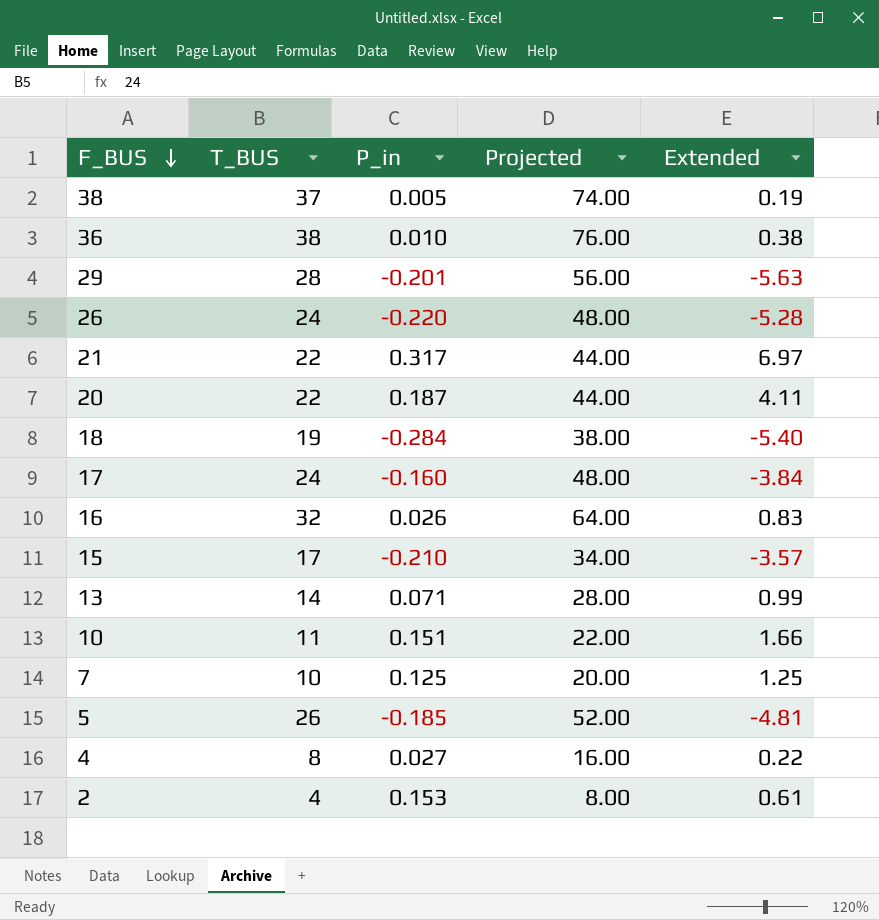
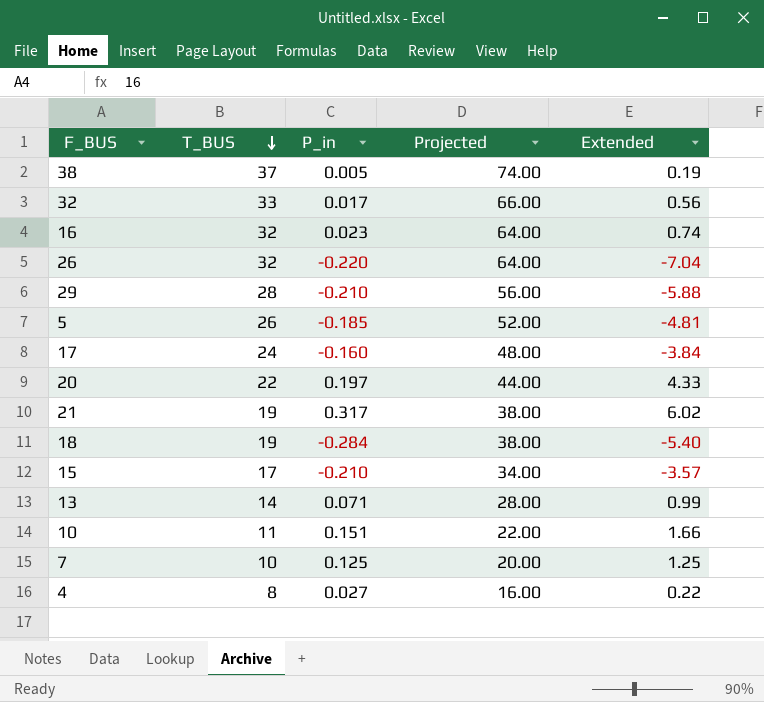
row order: F_BUS descending -> T_BUS descending
row 36: 38 | 0.010 | 76.00 | 0.38 -> none
row 2: 4 | 0.153 | 8.00 | 0.61 -> none
row 32: none -> 33 | 0.017 | 66.00 | 0.56
16 | P_in: 0.026 -> 0.023
16 | Extended: 0.83 -> 0.74
26 | T_BUS: 24 -> 32
26 | Projected: 48.00 -> 64.00
26 | Extended: -5.28 -> -7.04
29 | P_in: -0.201 -> -0.210
29 | Extended: -5.63 -> -5.88
20 | P_in: 0.187 -> 0.197
20 | Extended: 4.11 -> 4.33
21 | T_BUS: 22 -> 19
21 | Projected: 44.00 -> 38.00
21 | Extended: 6.97 -> 6.02

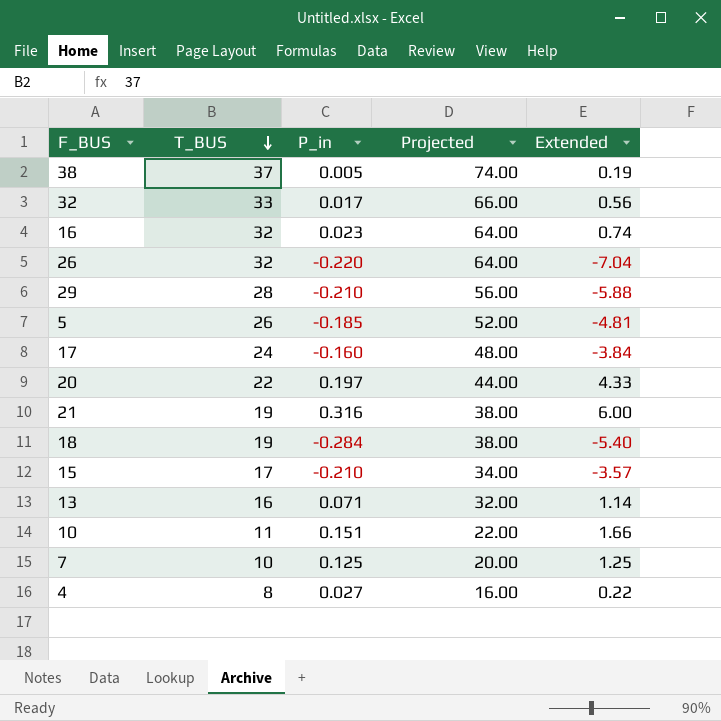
21 | P_in: 0.317 -> 0.316
21 | Extended: 6.02 -> 6.00
13 | T_BUS: 14 -> 16
13 | Projected: 28.00 -> 32.00
13 | Extended: 0.99 -> 1.14

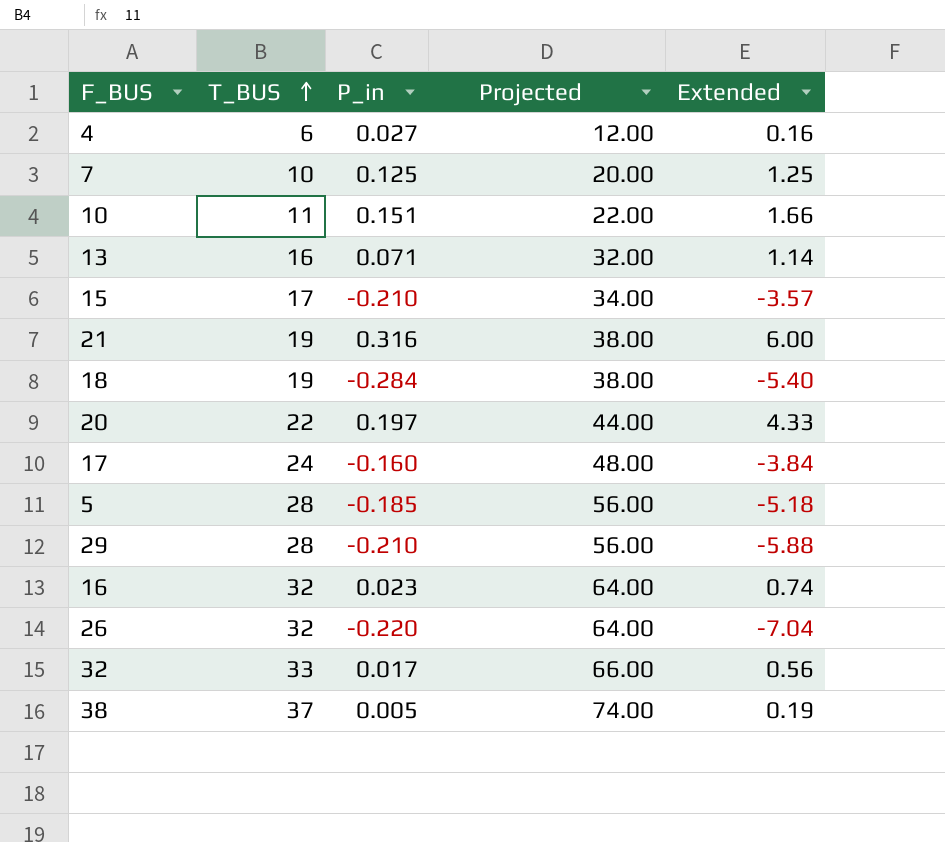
row order: T_BUS descending -> T_BUS ascending
4 | T_BUS: 8 -> 6
4 | Projected: 16.00 -> 12.00
4 | Extended: 0.22 -> 0.16
5 | T_BUS: 26 -> 28
5 | Projected: 52.00 -> 56.00
5 | Extended: -4.81 -> -5.18

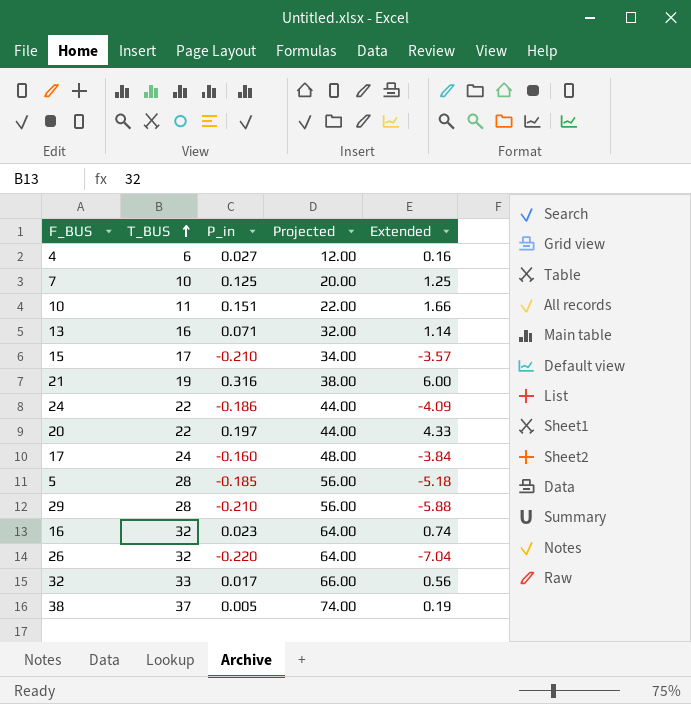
row 18: 19 | -0.284 | 38.00 | -5.40 -> none
row 24: none -> 22 | -0.186 | 44.00 | -4.09

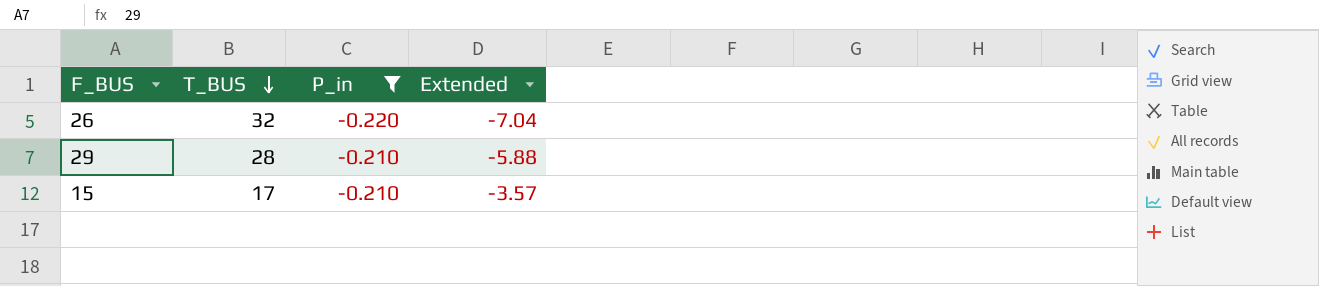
filter: none -> P_in <= -0.210
row order: T_BUS ascending -> T_BUS descending
column Projected | formula: [T_BUS] * 2 -> none

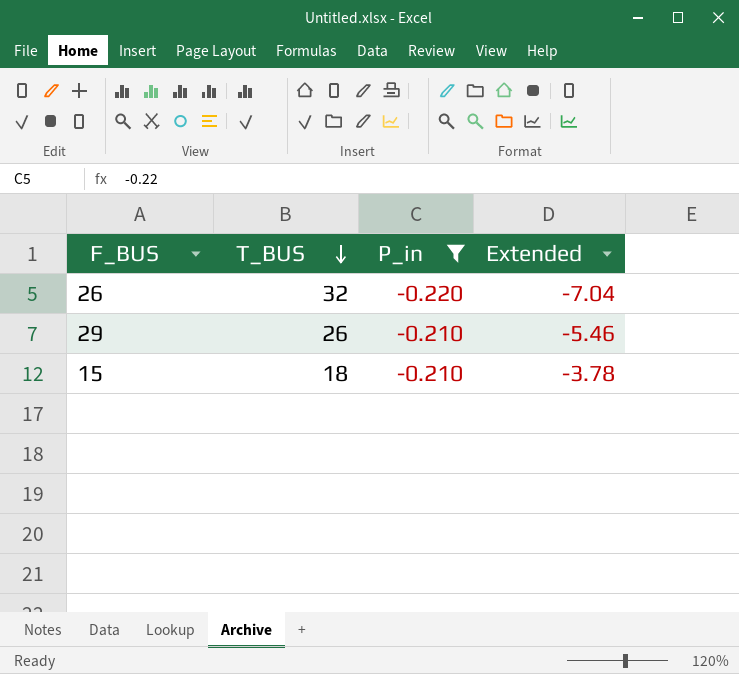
29 | T_BUS: 28 -> 26
29 | Extended: -5.88 -> -5.46
15 | T_BUS: 17 -> 18
15 | Extended: -3.57 -> -3.78

